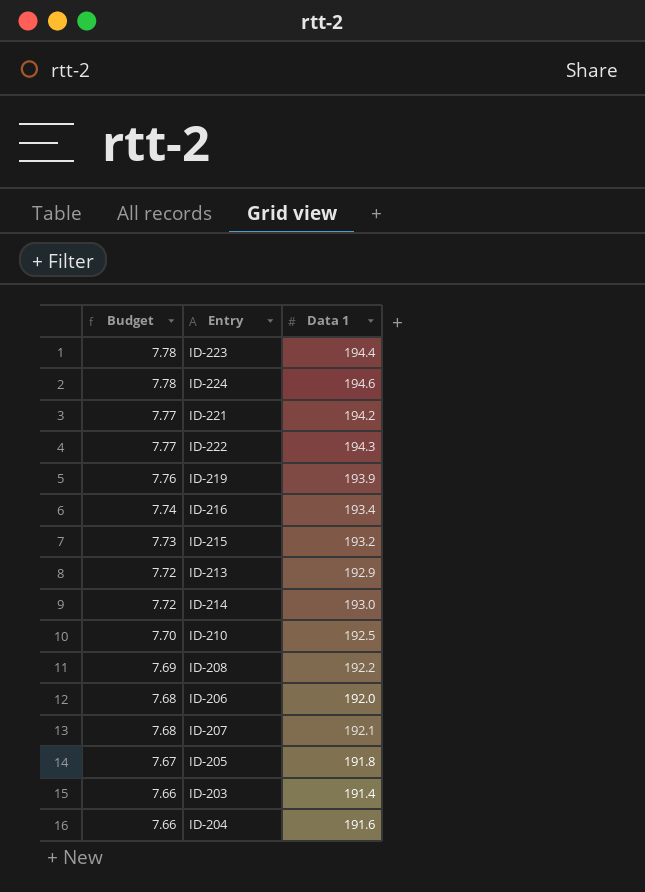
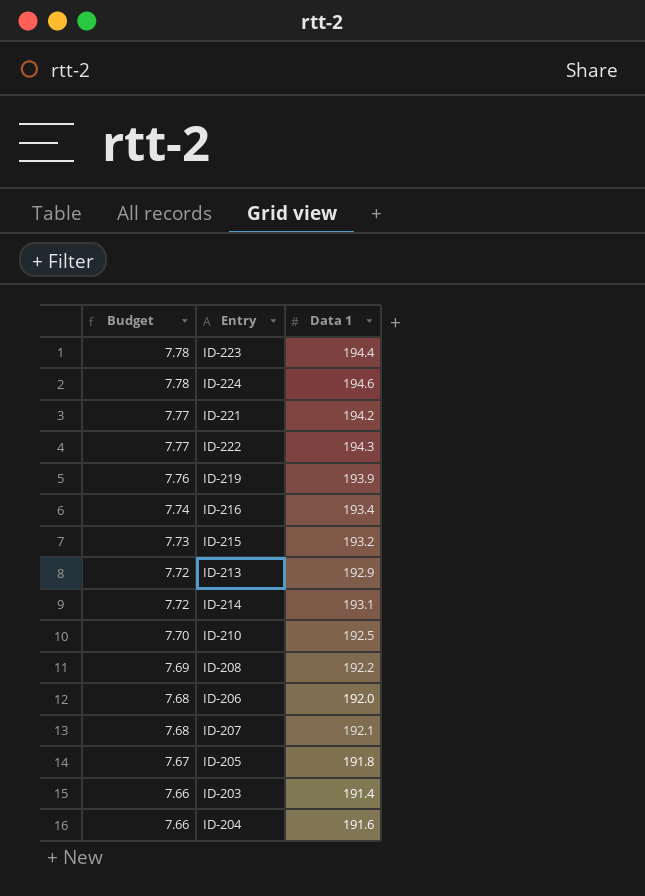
ID-214 | Data 1: 193.0 -> 193.1

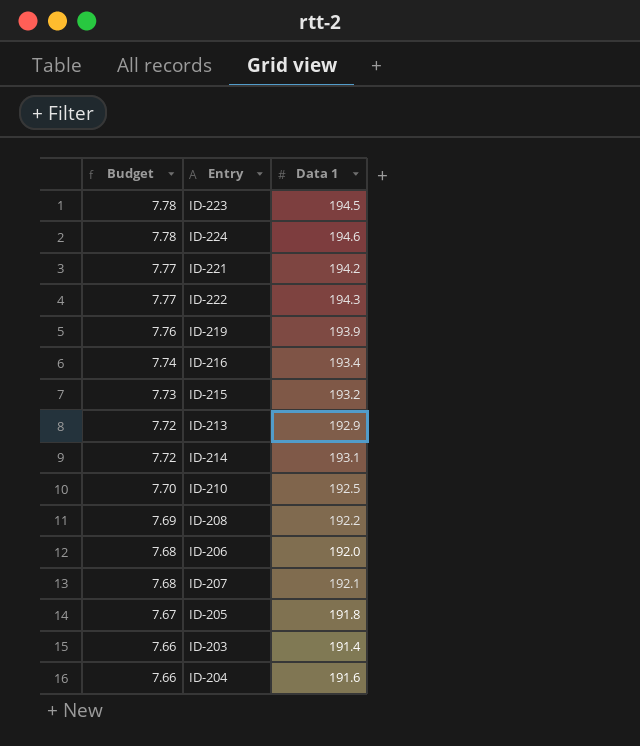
ID-223 | Data 1: 194.4 -> 194.5

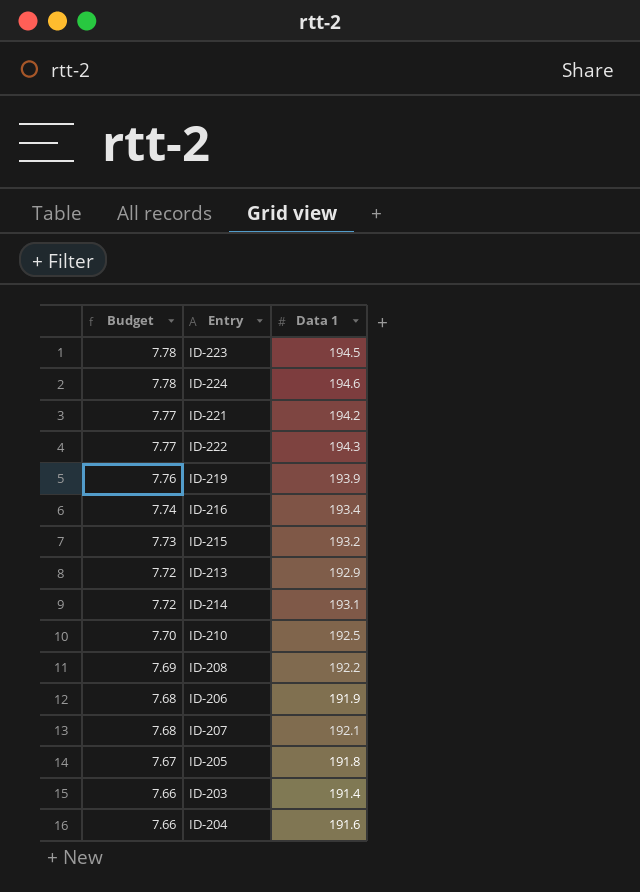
ID-206 | Data 1: 192.0 -> 191.9

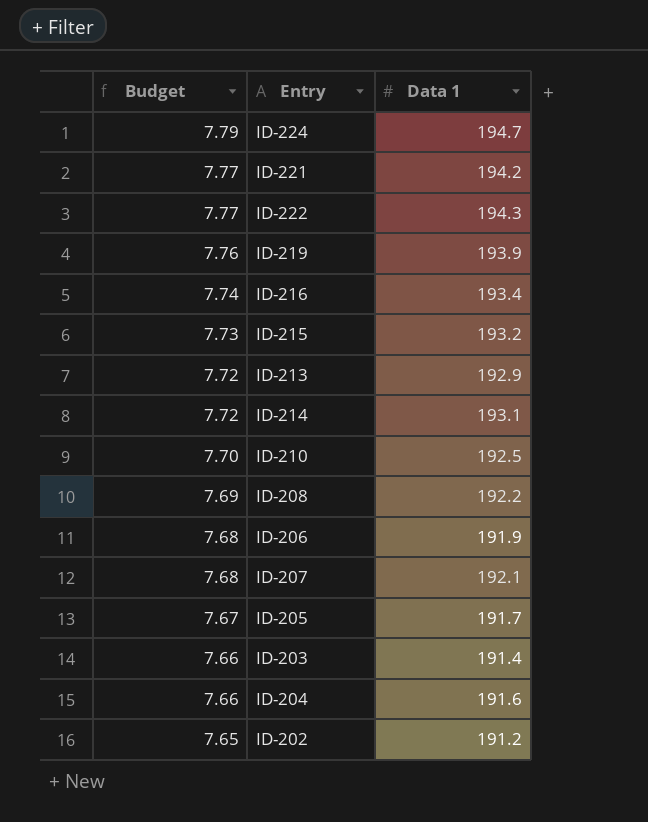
row ID-223: 7.78 | 194.5 -> none
ID-224 | Budget: 7.78 -> 7.79
ID-224 | Data 1: 194.6 -> 194.7
ID-205 | Data 1: 191.8 -> 191.7
row ID-202: none -> 7.65 | 191.2

